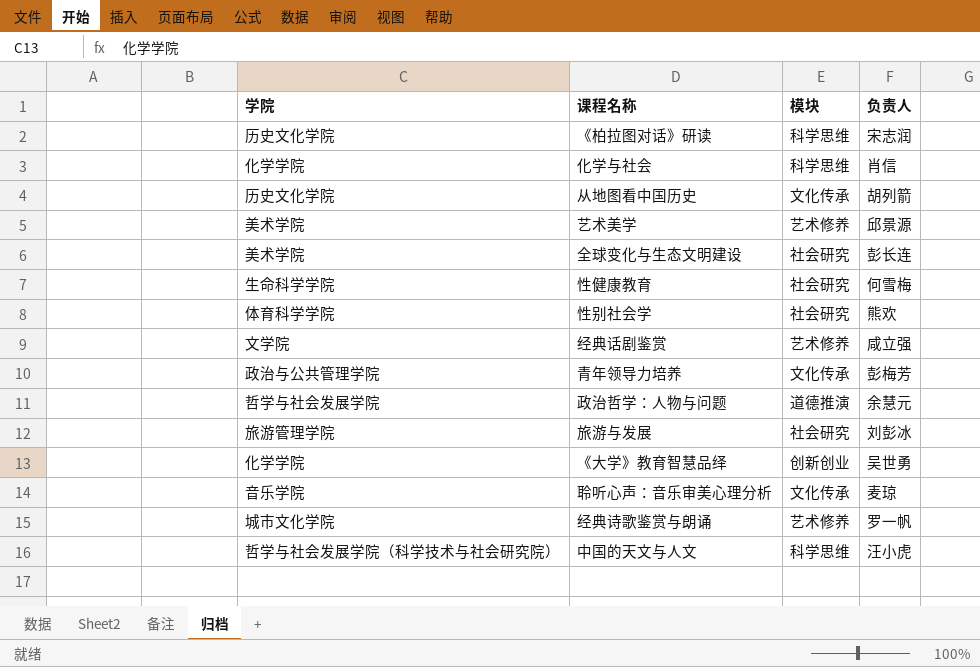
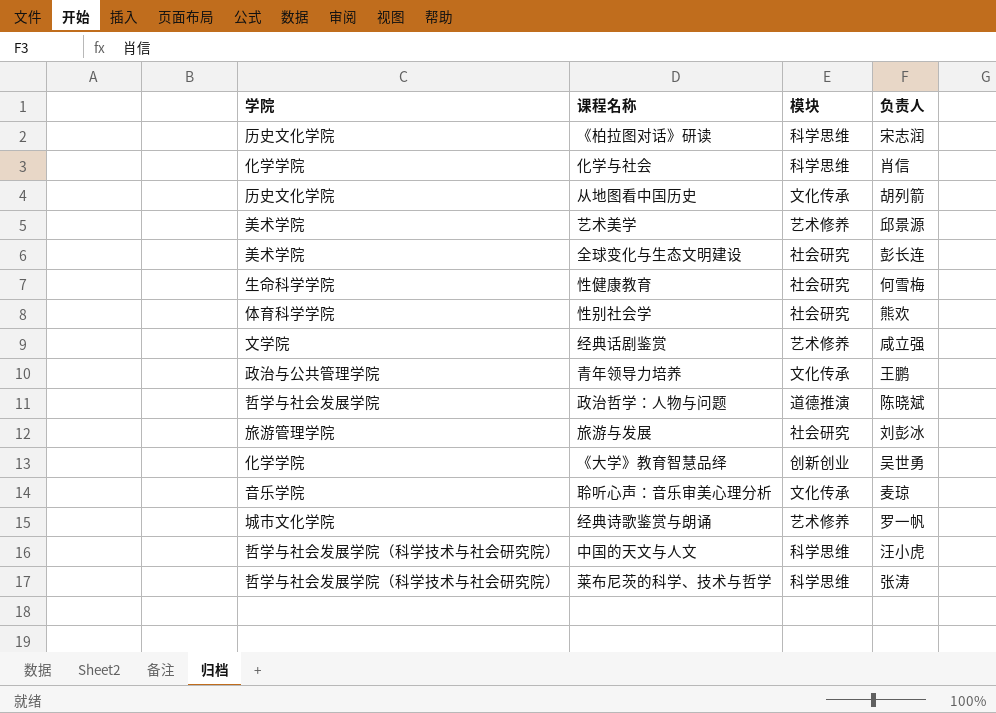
青年领导力培养 | 负责人: 彭梅芳 -> 王鹏
政治哲学：人物与问题 | 负责人: 余慧元 -> 陈晓斌
row 莱布尼茨的科学、技术与哲学: none -> 哲学与社会发展学院（科学技术与社会研究院） | 科学思维 | 张涛

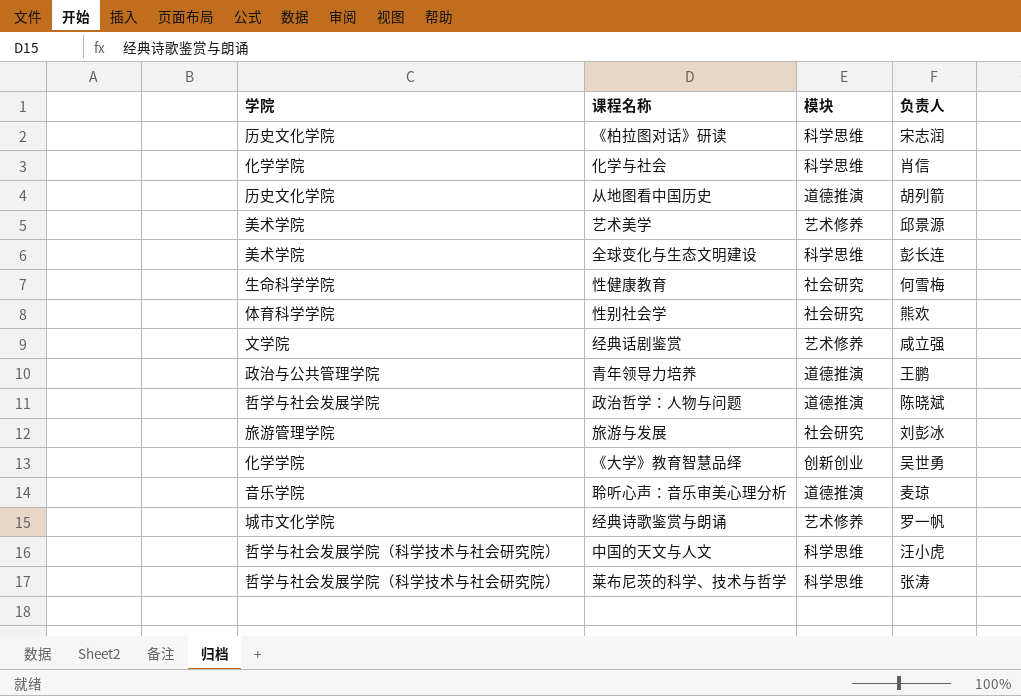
从地图看中国历史 | 模块: 文化传承 -> 道德推演
全球变化与生态文明建设 | 模块: 社会研究 -> 科学思维
青年领导力培养 | 模块: 文化传承 -> 道德推演
聆听心声：音乐审美心理分析 | 模块: 文化传承 -> 道德推演

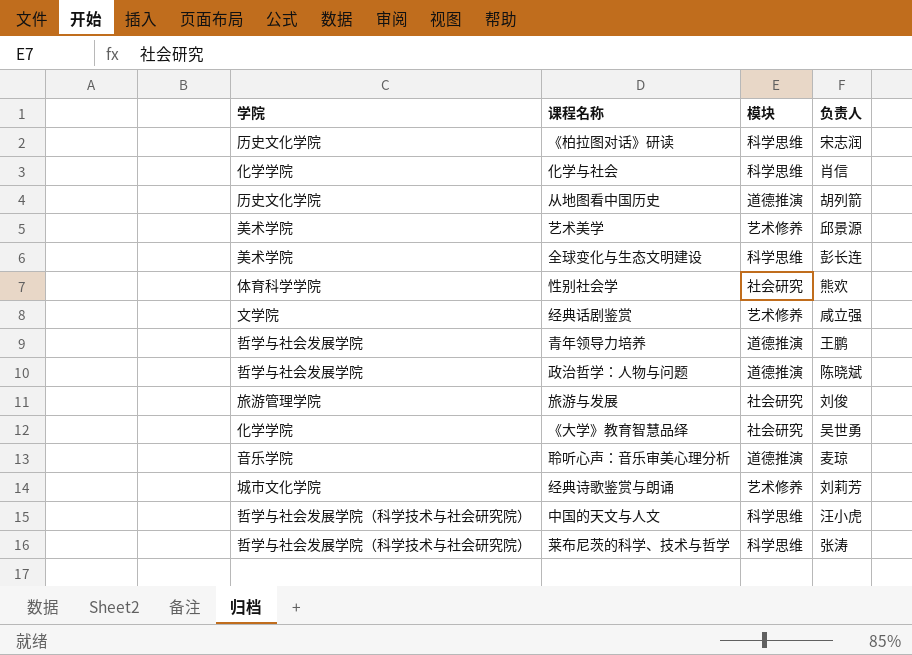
row 性健康教育: 生命科学学院 | 社会研究 | 何雪梅 -> none
青年领导力培养 | 学院: 政治与公共管理学院 -> 哲学与社会发展学院
旅游与发展 | 负责人: 刘彭冰 -> 刘俊
《大学》教育智慧品绎 | 模块: 创新创业 -> 社会研究
经典诗歌鉴赏与朗诵 | 负责人: 罗一帆 -> 刘莉芳

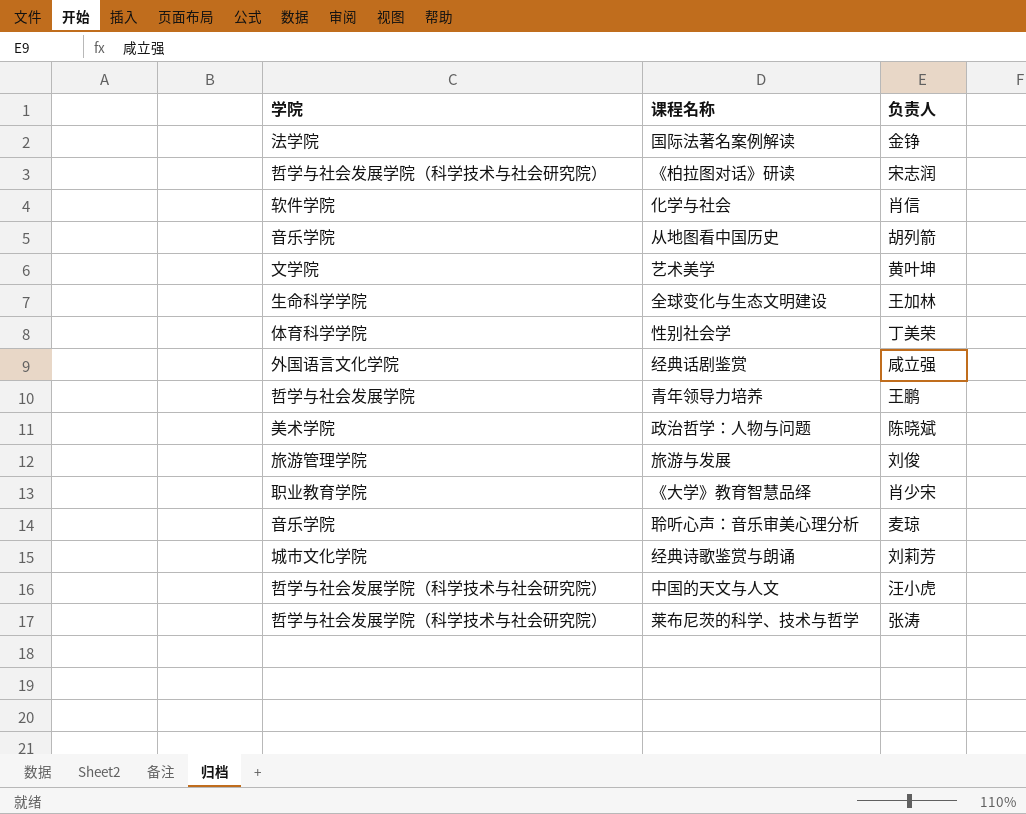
column 模块 | position: 3 -> none
row 国际法著名案例解读: none -> 法学院 | 金铮
《柏拉图对话》研读 | 学院: 历史文化学院 -> 哲学与社会发展学院（科学技术与社会研究院）
化学与社会 | 学院: 化学学院 -> 软件学院
从地图看中国历史 | 学院: 历史文化学院 -> 音乐学院
艺术美学 | 学院: 美术学院 -> 文学院
艺术美学 | 负责人: 邱景源 -> 黄叶坤
全球变化与生态文明建设 | 学院: 美术学院 -> 生命科学学院
全球变化与生态文明建设 | 负责人: 彭长连 -> 王加林
性别社会学 | 负责人: 熊欢 -> 丁美荣
经典话剧鉴赏 | 学院: 文学院 -> 外国语言文化学院
政治哲学：人物与问题 | 学院: 哲学与社会发展学院 -> 美术学院
《大学》教育智慧品绎 | 学院: 化学学院 -> 职业教育学院
《大学》教育智慧品绎 | 负责人: 吴世勇 -> 肖少宋

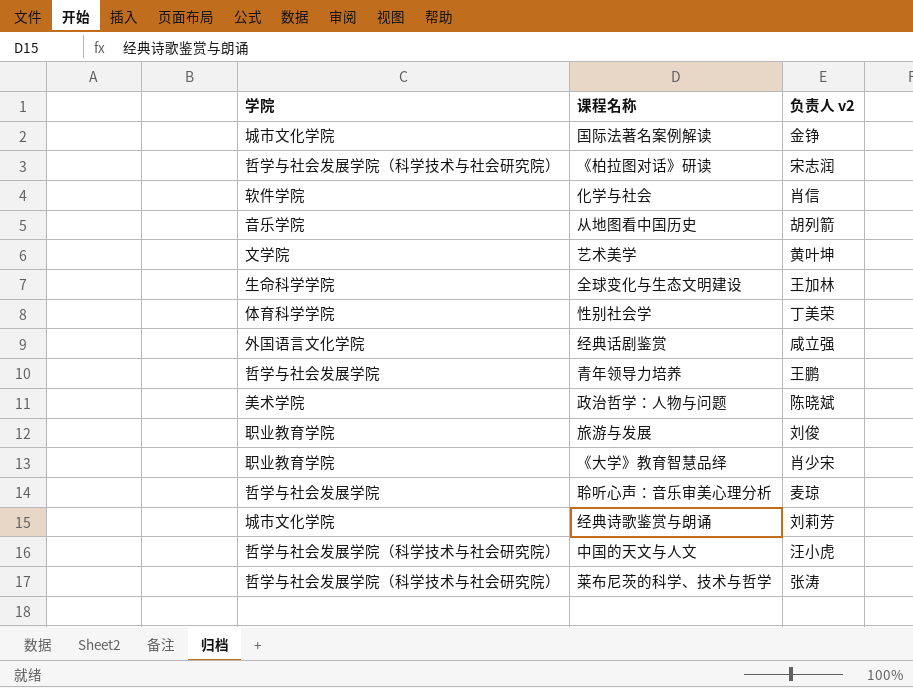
column name: 负责人 -> 负责人 v2
国际法著名案例解读 | 学院: 法学院 -> 城市文化学院
旅游与发展 | 学院: 旅游管理学院 -> 职业教育学院
聆听心声：音乐审美心理分析 | 学院: 音乐学院 -> 哲学与社会发展学院

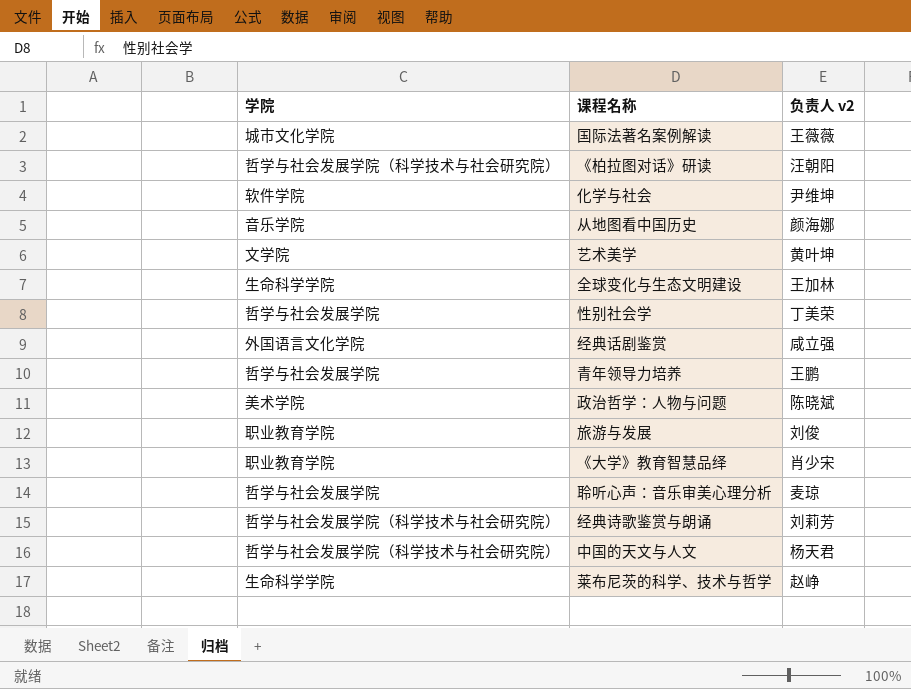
国际法著名案例解读 | 负责人 v2: 金铮 -> 王薇薇
《柏拉图对话》研读 | 负责人 v2: 宋志润 -> 汪朝阳
化学与社会 | 负责人 v2: 肖信 -> 尹维坤
从地图看中国历史 | 负责人 v2: 胡列箭 -> 颜海娜
性别社会学 | 学院: 体育科学学院 -> 哲学与社会发展学院
经典诗歌鉴赏与朗诵 | 学院: 城市文化学院 -> 哲学与社会发展学院（科学技术与社会研究院）
中国的天文与人文 | 负责人 v2: 汪小虎 -> 杨天君
莱布尼茨的科学、技术与哲学 | 学院: 哲学与社会发展学院（科学技术与社会研究院） -> 生命科学学院
莱布尼茨的科学、技术与哲学 | 负责人 v2: 张涛 -> 赵峥

